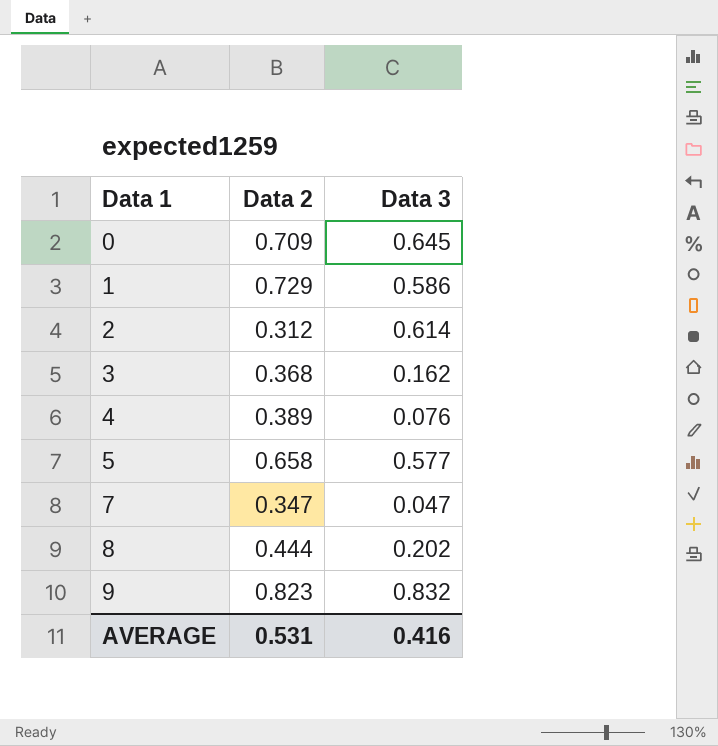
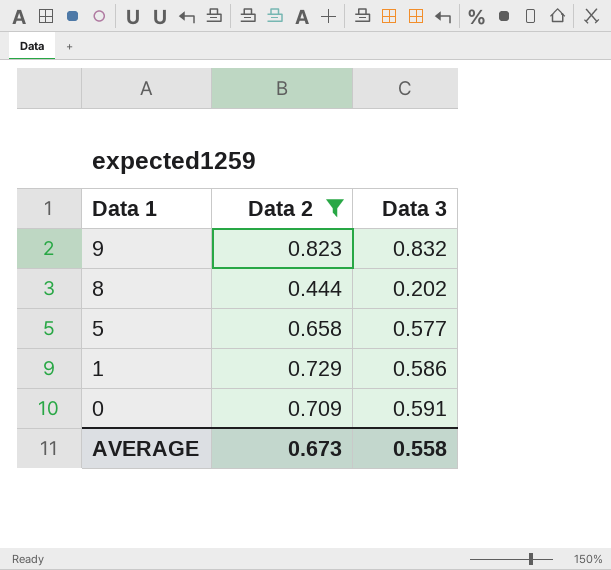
filter: none -> Data 2 >= 0.444
row order: Data 1 ascending -> Data 1 descending
0 | Data 3: 0.645 -> 0.591
AVERAGE | Data 2: 0.531 -> 0.673
AVERAGE | Data 3: 0.416 -> 0.558

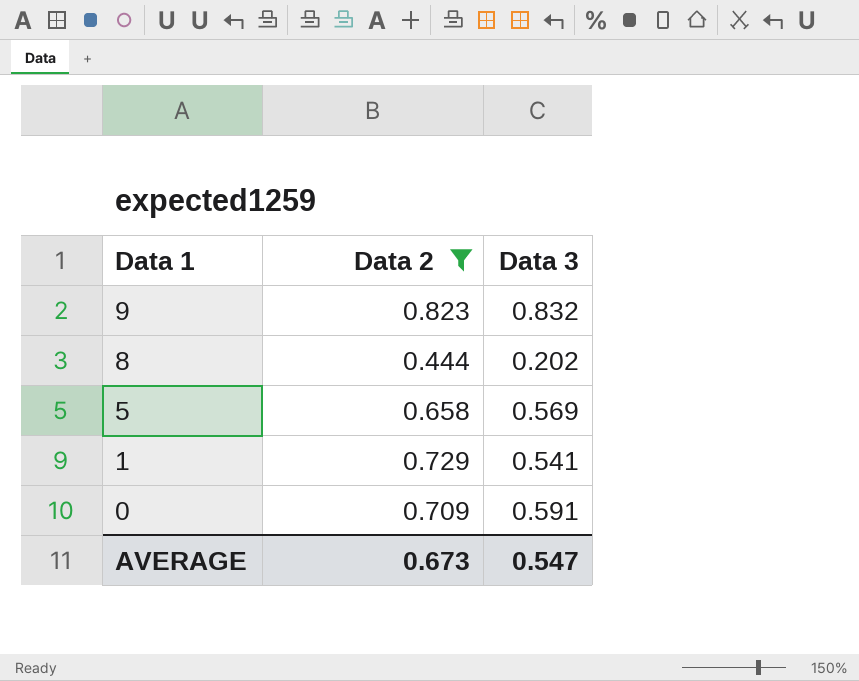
5 | Data 3: 0.577 -> 0.569
1 | Data 3: 0.586 -> 0.541
AVERAGE | Data 3: 0.558 -> 0.547

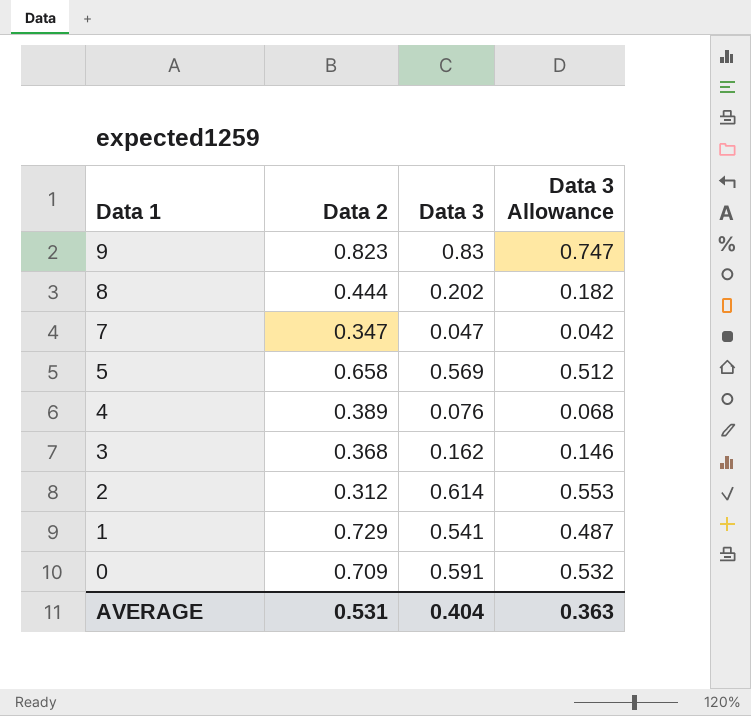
filter: Data 2 >= 0.444 -> none
column Data 3 Allowance | formula: none -> [Data 3] * 0.9
9 | Data 3: 0.832 -> 0.83
AVERAGE | Data 2: 0.673 -> 0.531
AVERAGE | Data 3: 0.547 -> 0.404

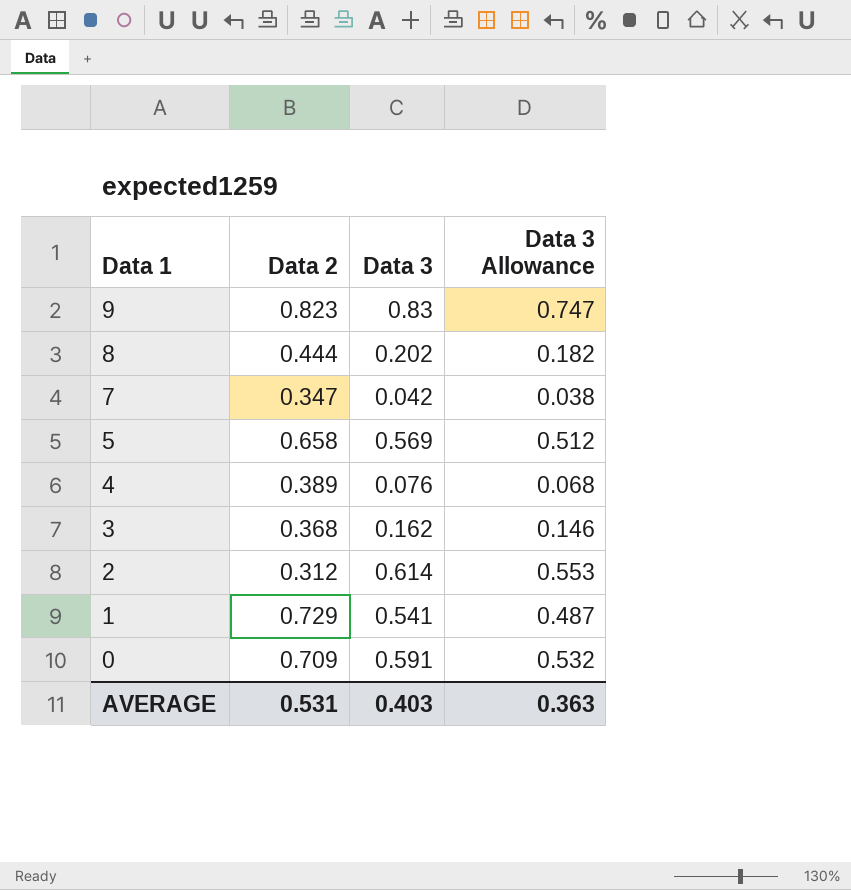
7 | Data 3: 0.047 -> 0.042
7 | Data 3 Allowance: 0.042 -> 0.038
AVERAGE | Data 3: 0.404 -> 0.403

